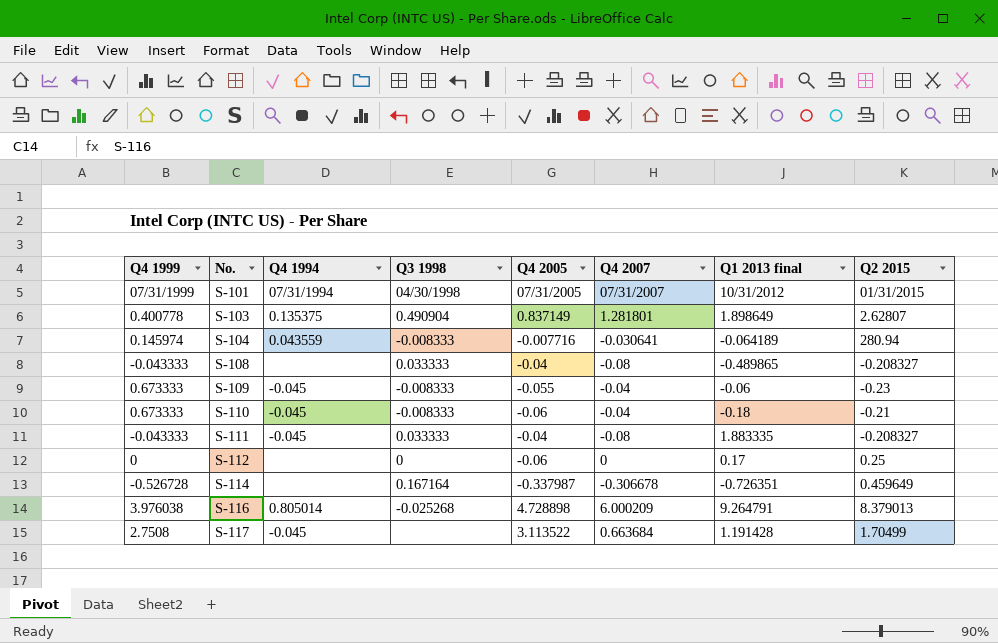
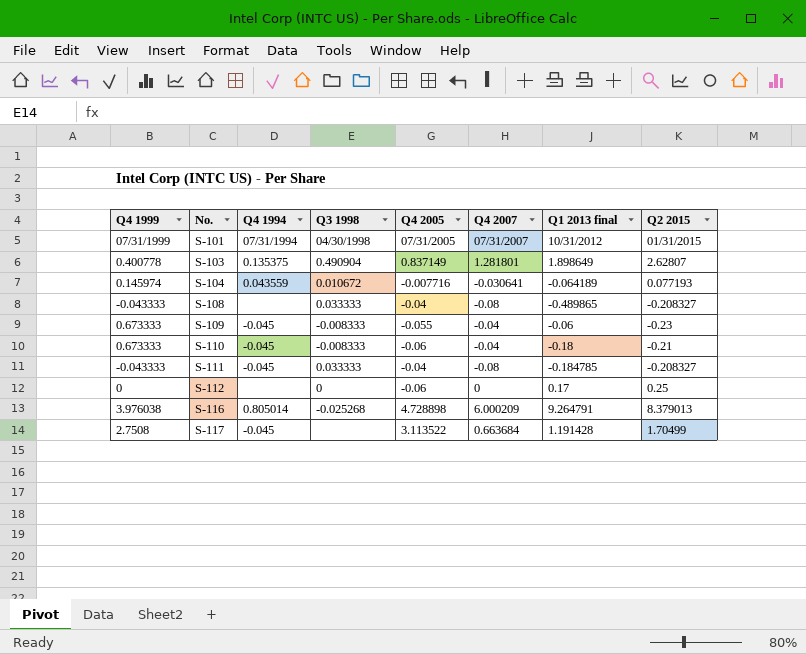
row S-114: -0.526728 | none | 0.167164 | -0.337987 | -0.306678 | -0.726351 | 0.459649 -> none
S-104 | Q3 1998: -0.008333 -> 0.010672
S-104 | Q2 2015: 280.94 -> 0.077193
S-111 | Q1 2013 final: 1.883335 -> -0.184785

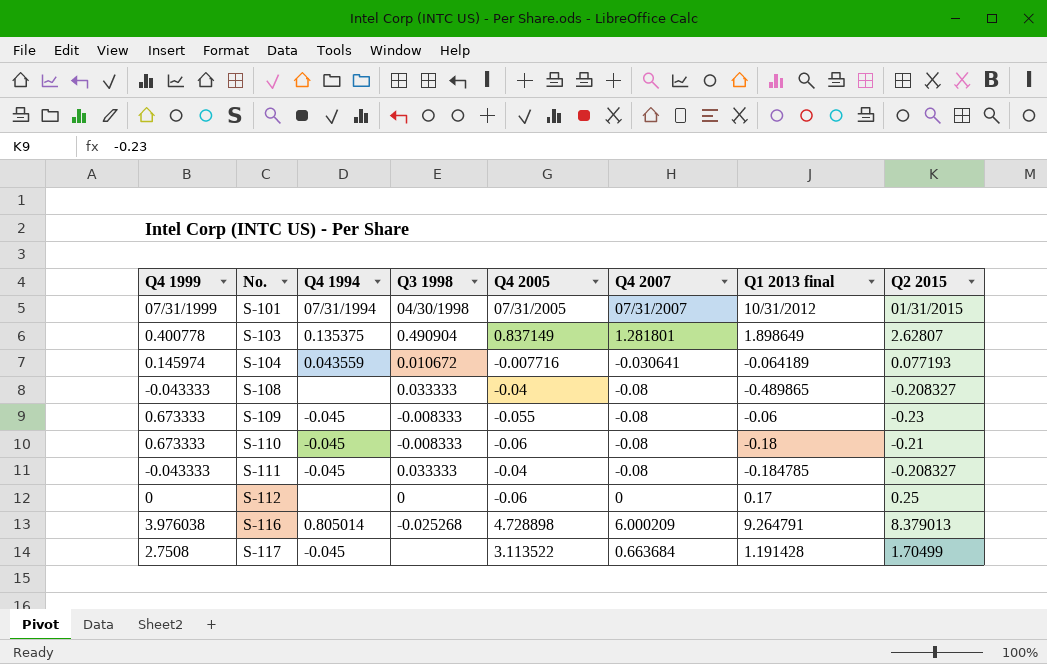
S-109 | Q4 2007: -0.04 -> -0.08
S-110 | Q4 2007: -0.04 -> -0.08

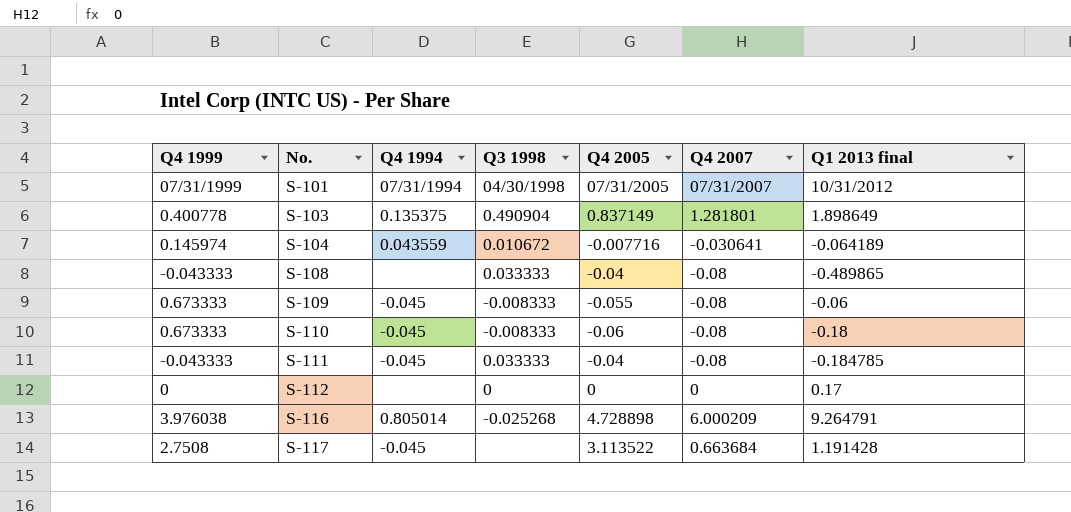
column Q2 2015 | position: 8 -> none
S-112 | Q4 2005: -0.06 -> 0

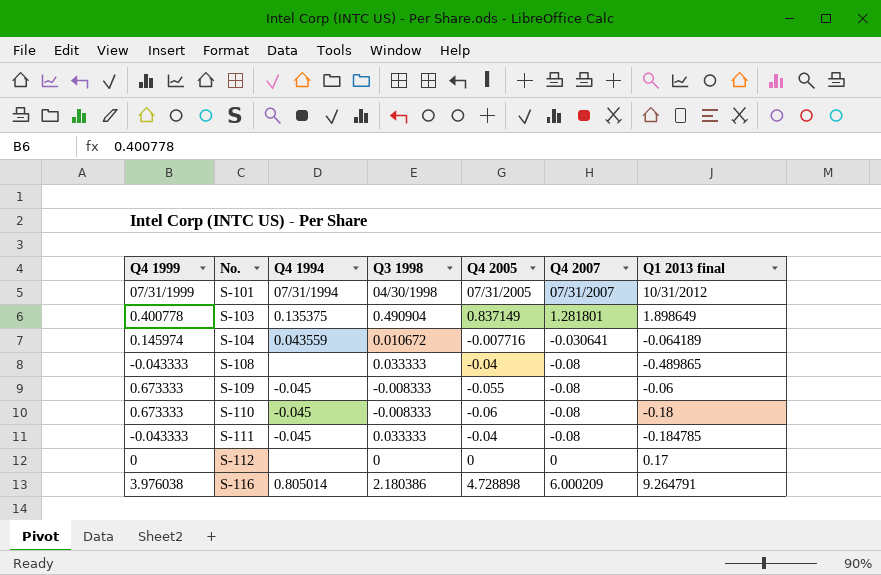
row S-117: 2.7508 | -0.045 | none | 3.113522 | 0.663684 | 1.191428 -> none
S-116 | Q3 1998: -0.025268 -> 2.180386

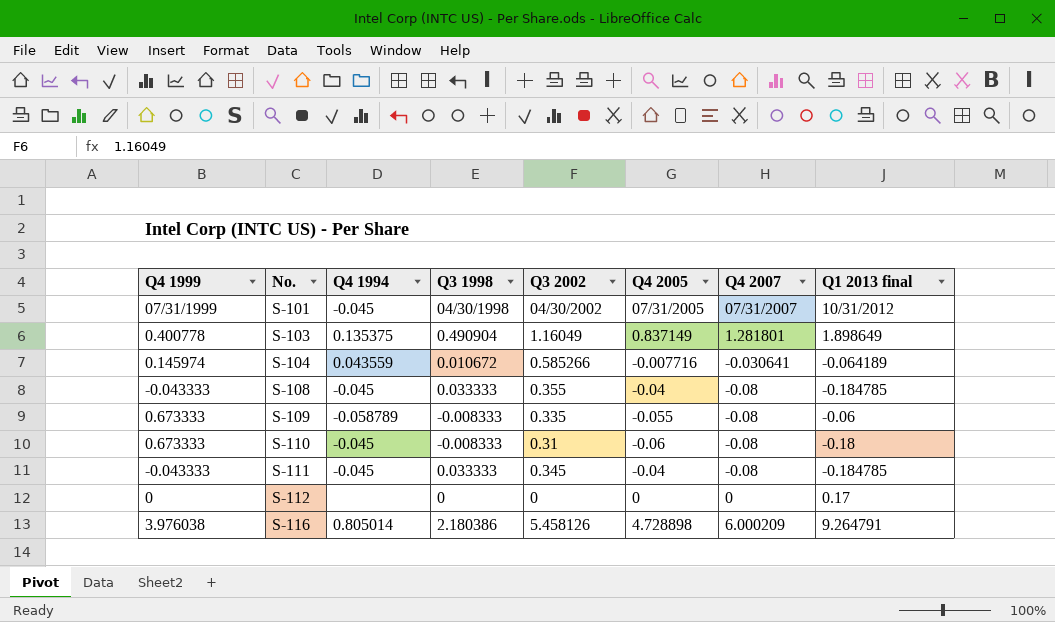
column Q3 2002 | position: none -> 5
S-101 | Q4 1994: 07/31/1994 -> -0.045
S-108 | Q4 1994: none -> -0.045
S-108 | Q1 2013 final: -0.489865 -> -0.184785
S-109 | Q4 1994: -0.045 -> -0.058789

